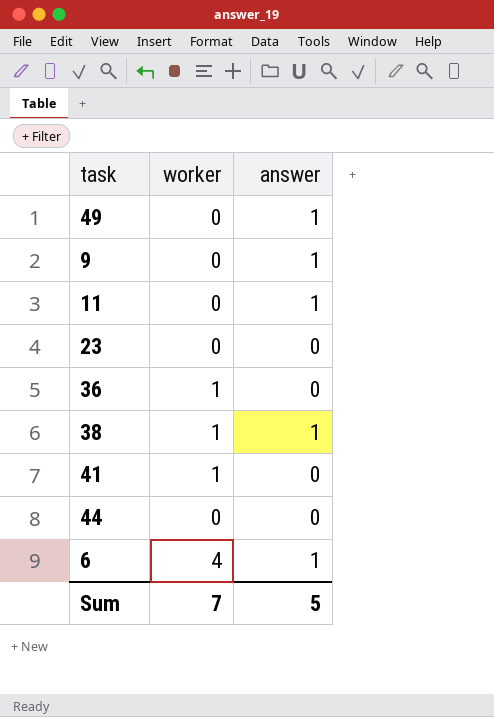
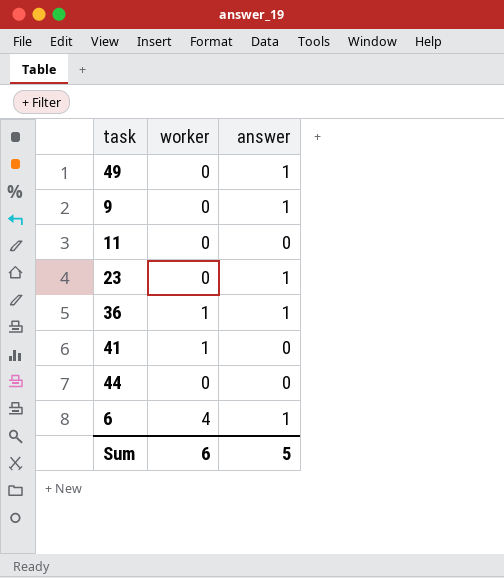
row 38: 1 | 1 -> none
11 | answer: 1 -> 0
23 | answer: 0 -> 1
36 | answer: 0 -> 1
Sum | worker: 7 -> 6

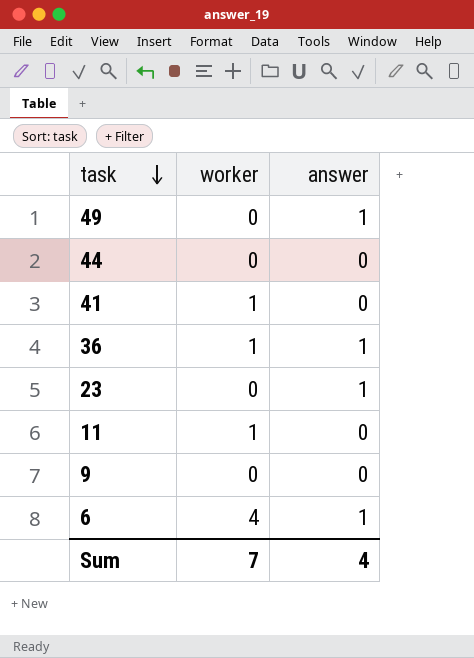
row order: none -> task descending
11 | worker: 0 -> 1
9 | answer: 1 -> 0
Sum | worker: 6 -> 7
Sum | answer: 5 -> 4

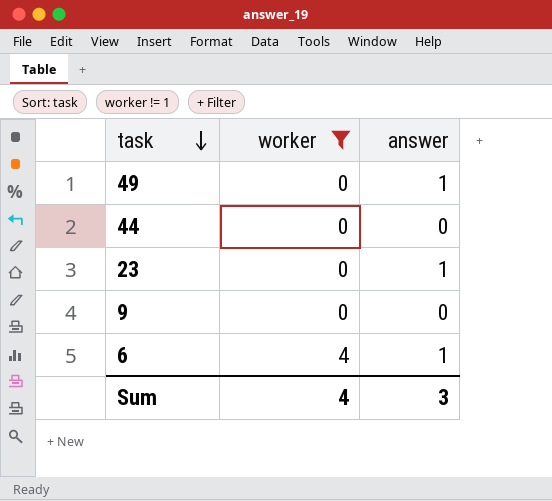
filter: none -> worker != 1
Sum | worker: 7 -> 4
Sum | answer: 4 -> 3

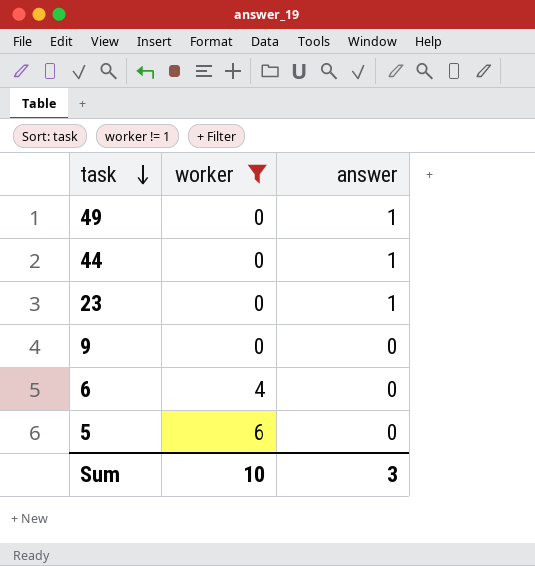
44 | answer: 0 -> 1
6 | answer: 1 -> 0
row 5: none -> 6 | 0
Sum | worker: 4 -> 10

